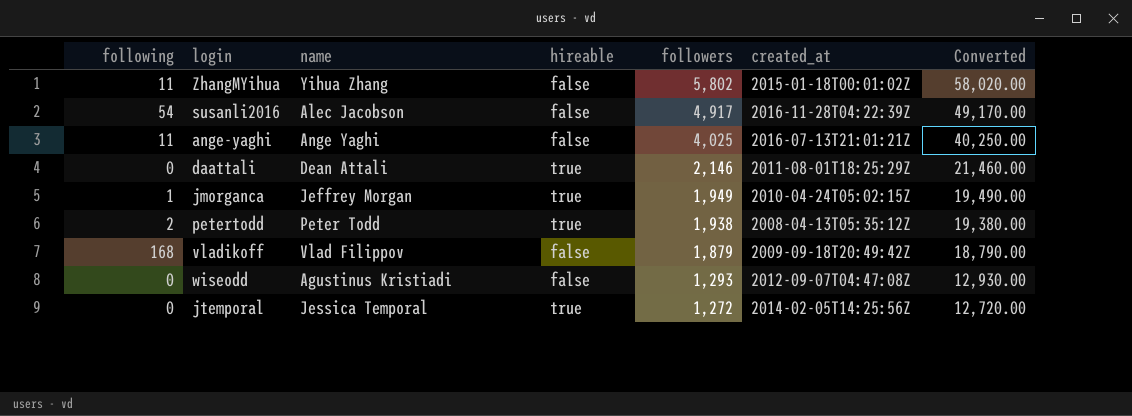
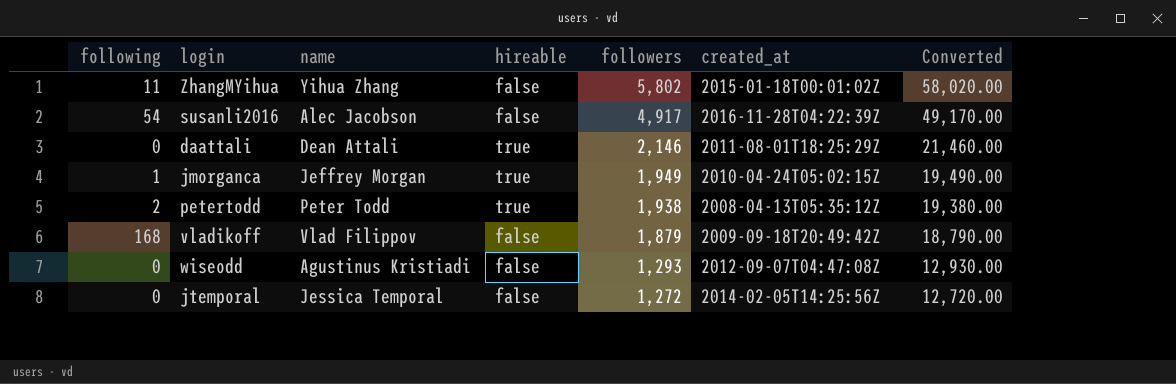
row ange-yaghi: 11 | Ange Yaghi | false | 4,025 | 2016-07-13T21:01:21Z | 40,250.00 -> none
jtemporal | hireable: true -> false

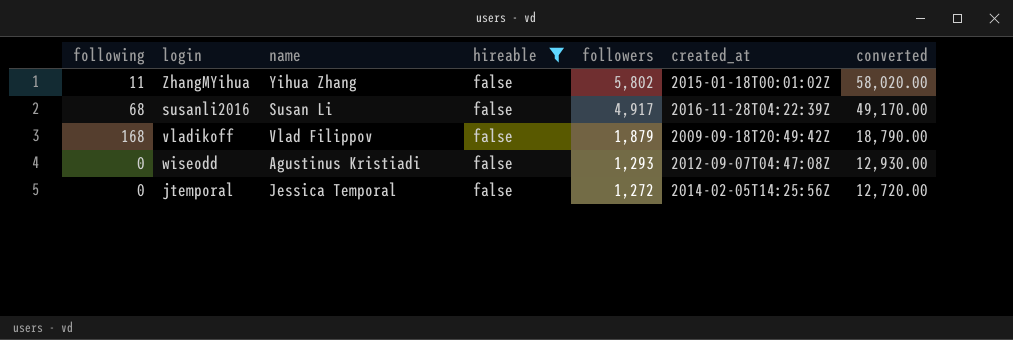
filter: none -> hireable = false
column name: Converted -> converted
susanli2016 | following: 54 -> 68
susanli2016 | name: Alec Jacobson -> Susan Li

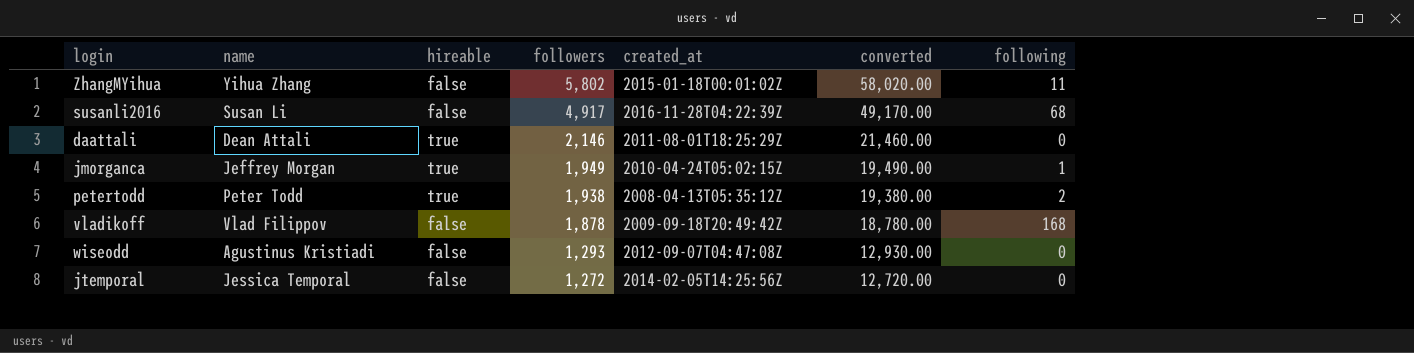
filter: hireable = false -> none
column following | position: 1 -> 7
vladikoff | followers: 1,879 -> 1,878
vladikoff | converted: 18,790.00 -> 18,780.00

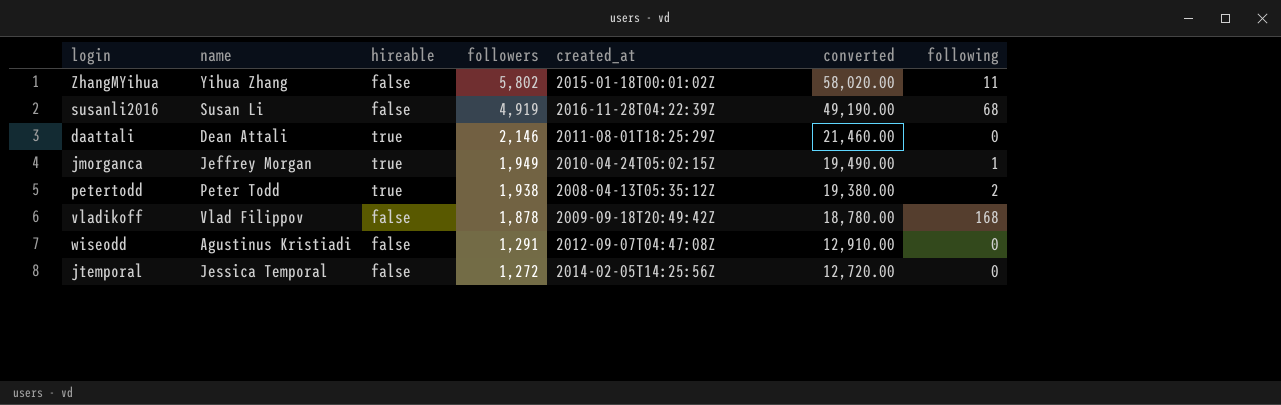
susanli2016 | followers: 4,917 -> 4,919
susanli2016 | converted: 49,170.00 -> 49,190.00
wiseodd | followers: 1,293 -> 1,291
wiseodd | converted: 12,930.00 -> 12,910.00

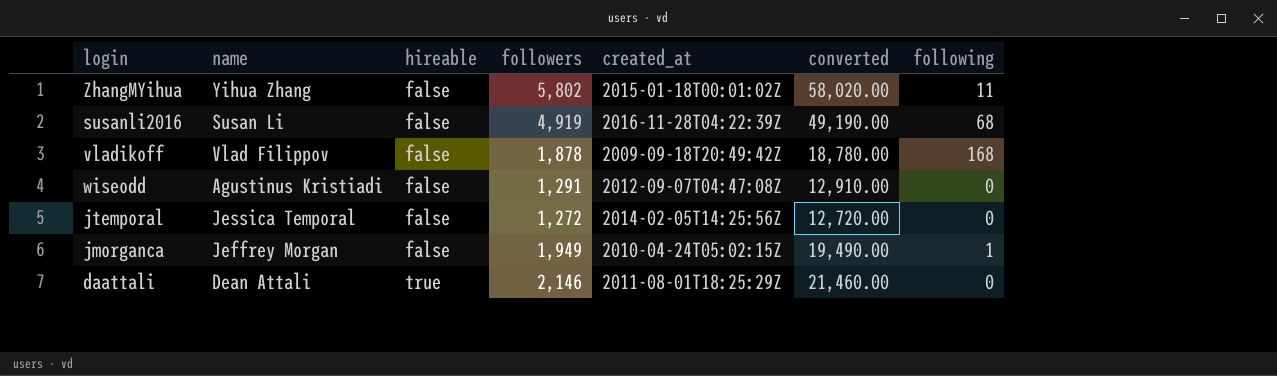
row order: followers descending -> hireable ascending
row petertodd: Peter Todd | true | 1,938 | 2008-04-13T05:35:12Z | 19,380.00 | 2 -> none
jmorganca | hireable: true -> false

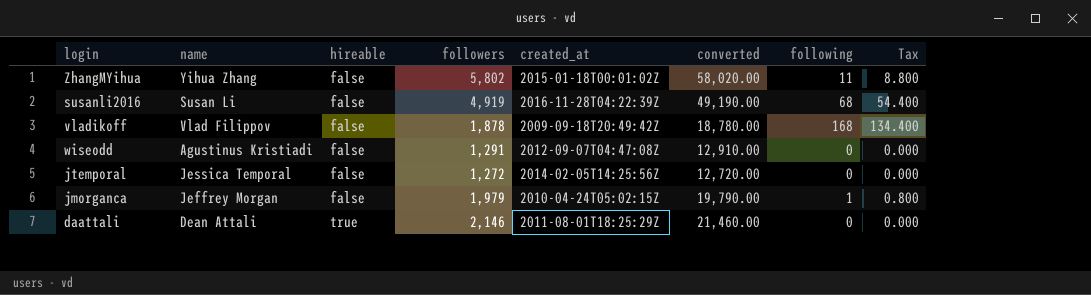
column Tax | formula: none -> [following] * 0.8
jmorganca | followers: 1,949 -> 1,979
jmorganca | converted: 19,490.00 -> 19,790.00

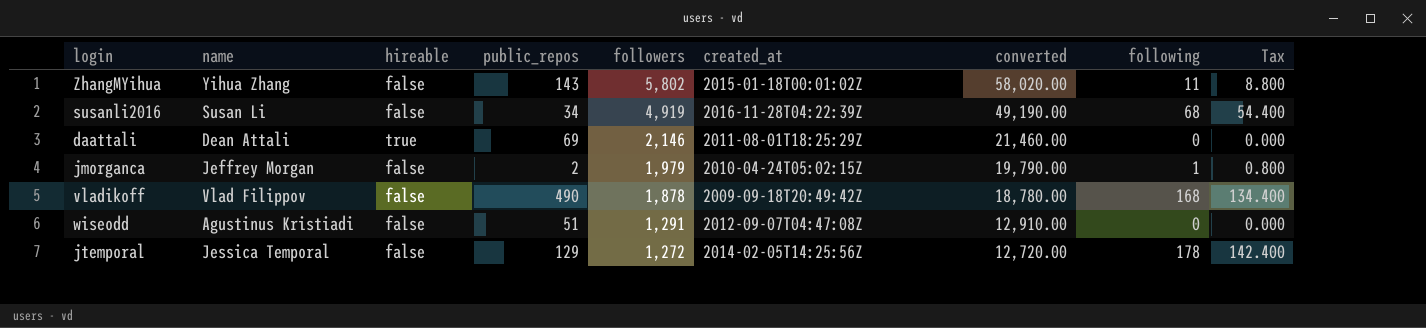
row order: hireable ascending -> followers descending
column public_repos | position: none -> 4
jtemporal | following: 0 -> 178
jtemporal | Tax: 0.000 -> 142.400

